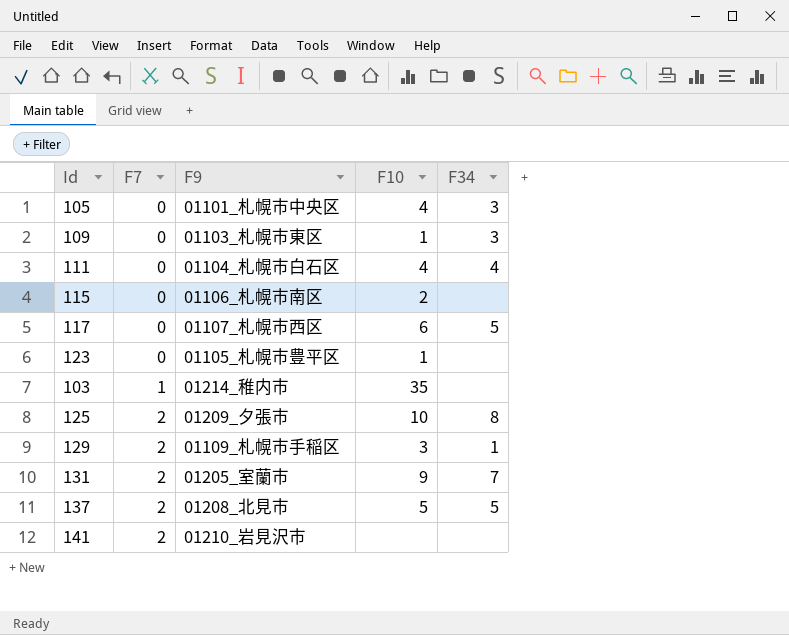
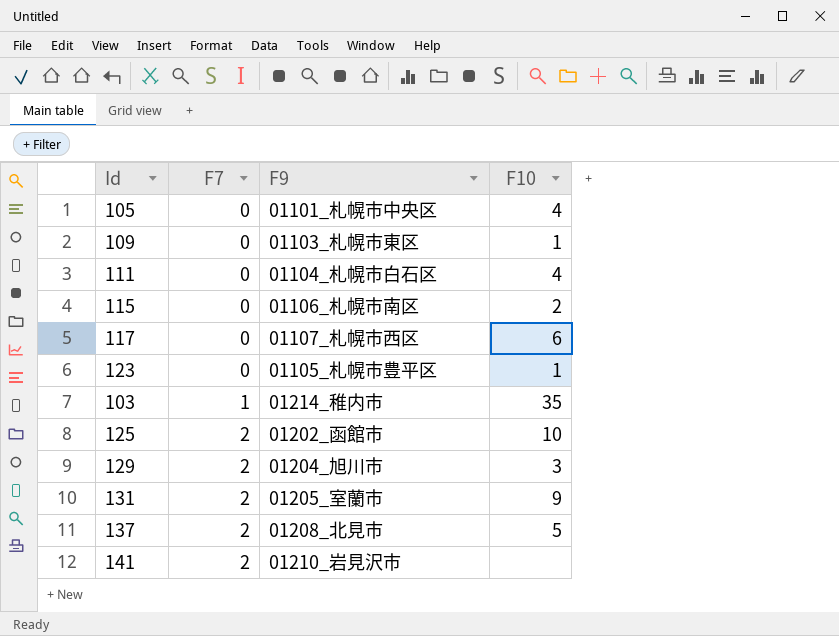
column F34 | position: 5 -> none
125 | F9: 01209_夕張市 -> 01202_函館市
129 | F9: 01109_札幌市手稲区 -> 01204_旭川市

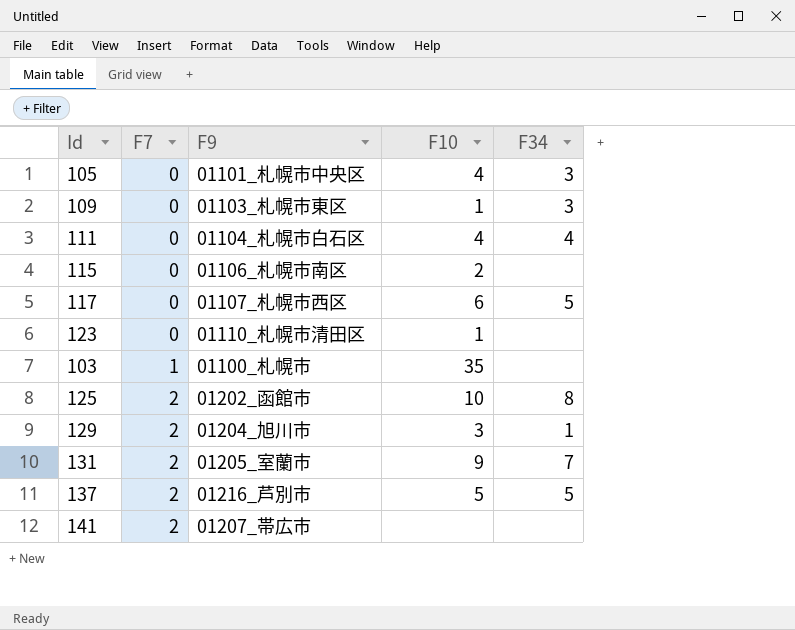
column F34 | position: none -> 5
123 | F9: 01105_札幌市豊平区 -> 01110_札幌市清田区
103 | F9: 01214_稚内市 -> 01100_札幌市
137 | F9: 01208_北見市 -> 01216_芦別市
141 | F9: 01210_岩見沢市 -> 01207_帯広市

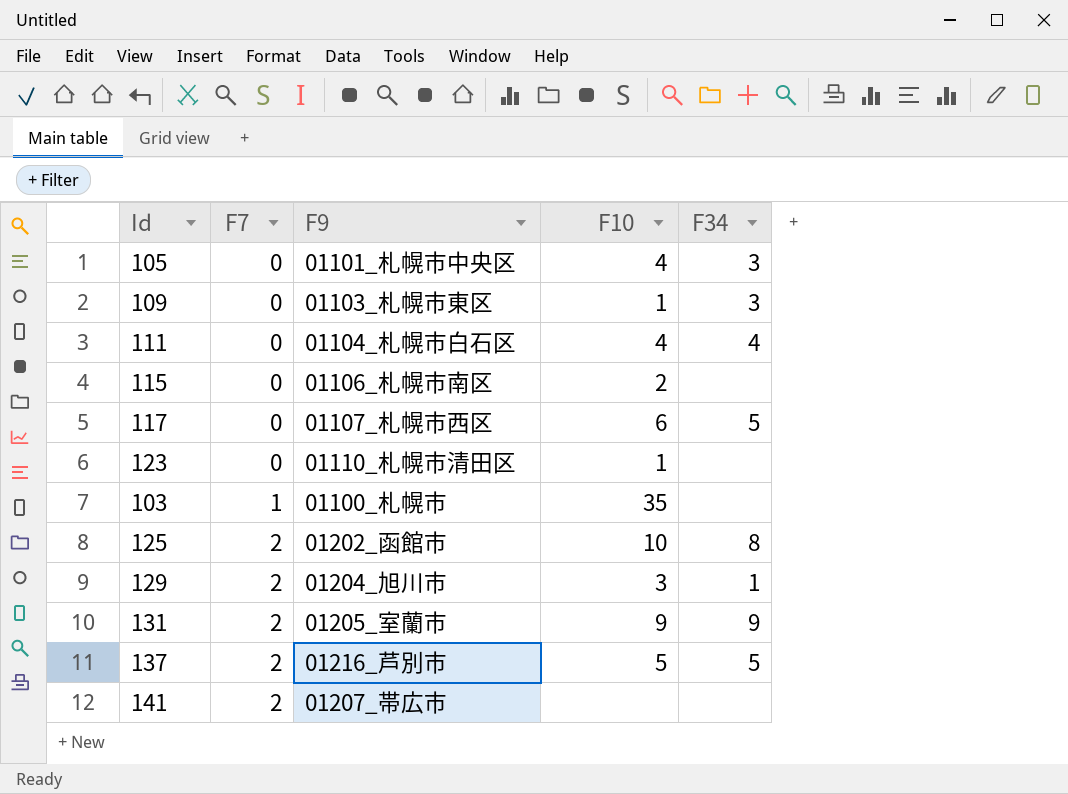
131 | F34: 7 -> 9

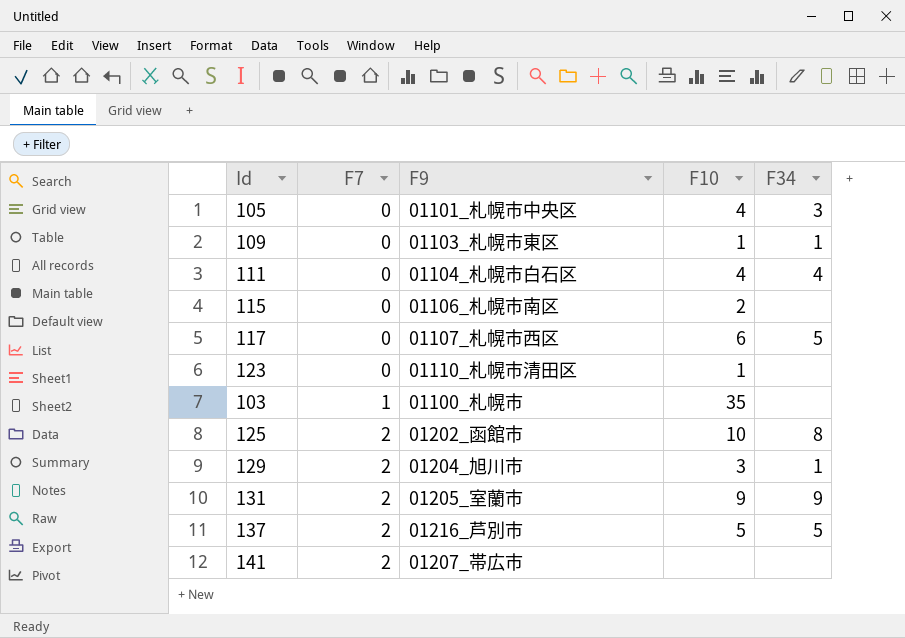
109 | F34: 3 -> 1

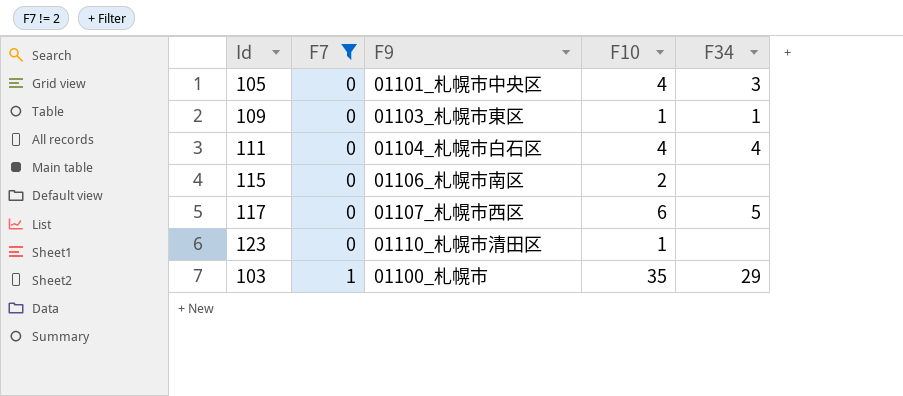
filter: none -> F7 != 2
103 | F34: none -> 29

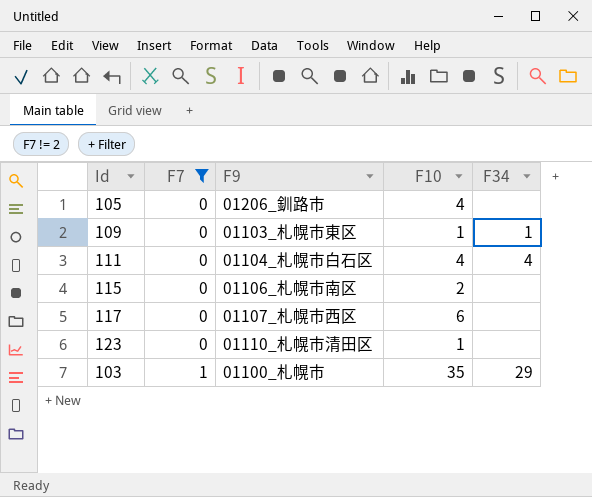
105 | F9: 01101_札幌市中央区 -> 01206_釧路市
105 | F34: 3 -> none
117 | F34: 5 -> none

